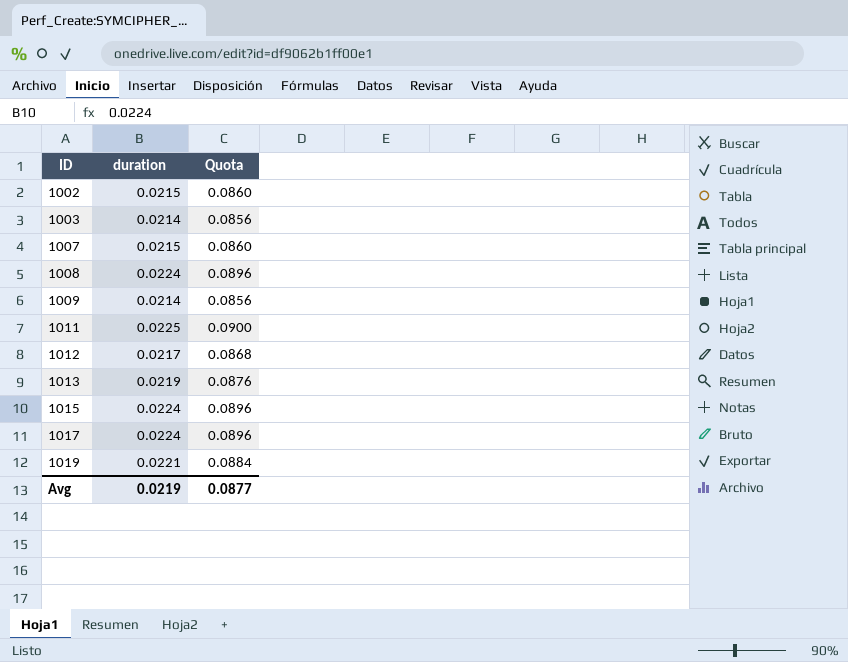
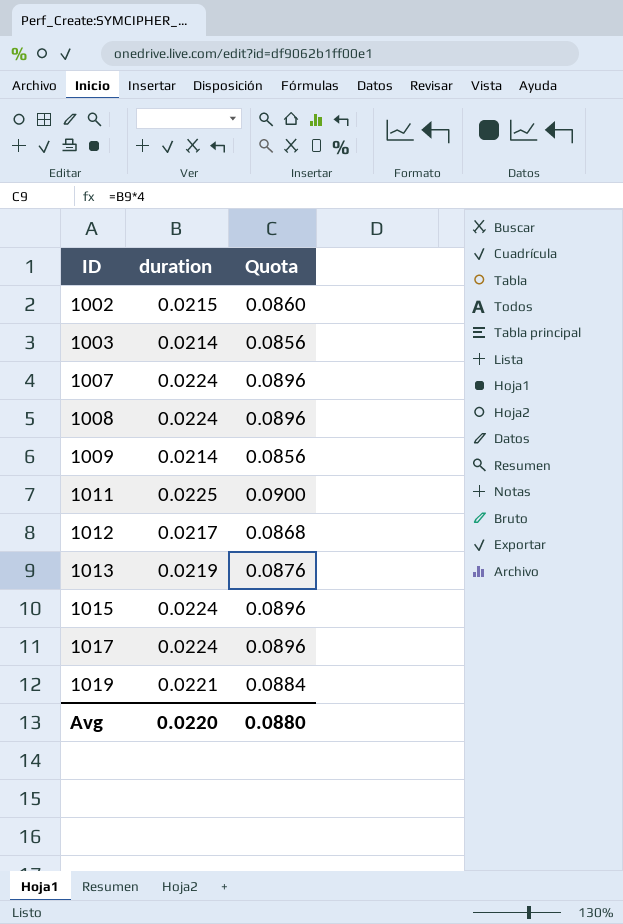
1007 | duration: 0.0215 -> 0.0224
1007 | Quota: 0.0860 -> 0.0896
Avg | duration: 0.0219 -> 0.0220
Avg | Quota: 0.0877 -> 0.0880

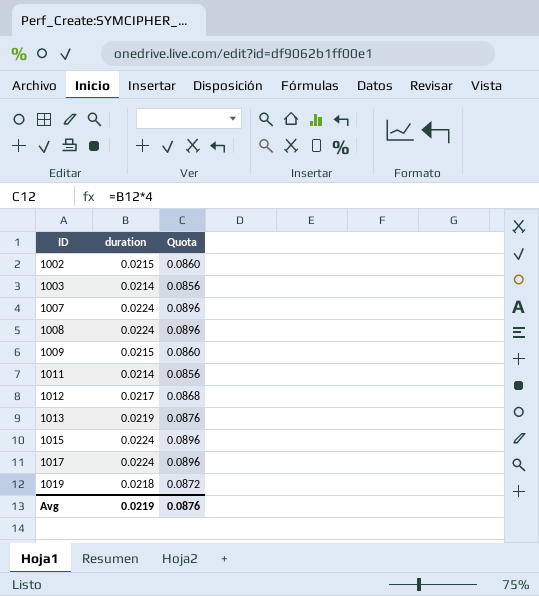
1009 | duration: 0.0214 -> 0.0215
1009 | Quota: 0.0856 -> 0.0860
1011 | duration: 0.0225 -> 0.0214
1011 | Quota: 0.0900 -> 0.0856
1019 | duration: 0.0221 -> 0.0218
1019 | Quota: 0.0884 -> 0.0872
Avg | duration: 0.0220 -> 0.0219
Avg | Quota: 0.0880 -> 0.0876

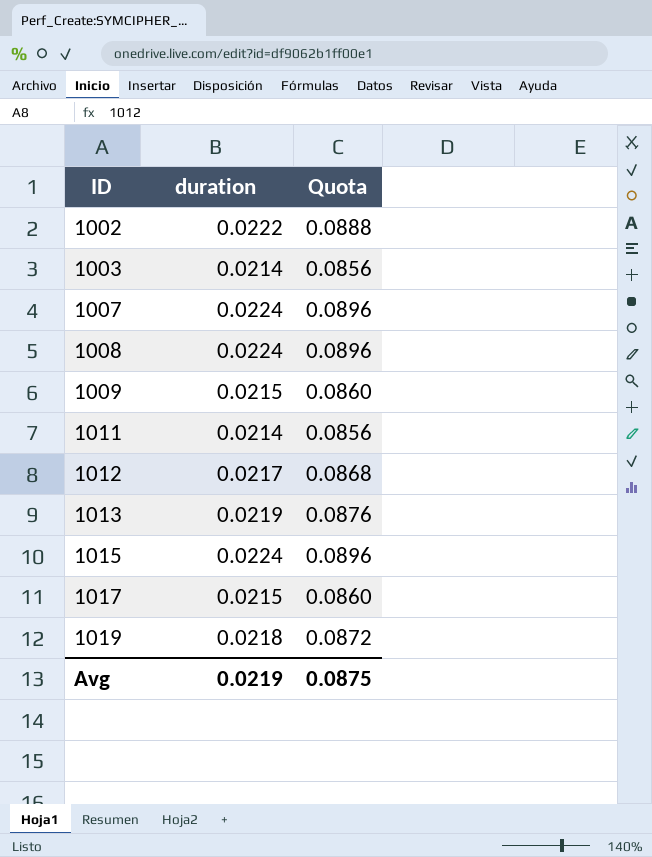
1002 | duration: 0.0215 -> 0.0222
1002 | Quota: 0.0860 -> 0.0888
1017 | duration: 0.0224 -> 0.0215
1017 | Quota: 0.0896 -> 0.0860
Avg | Quota: 0.0876 -> 0.0875

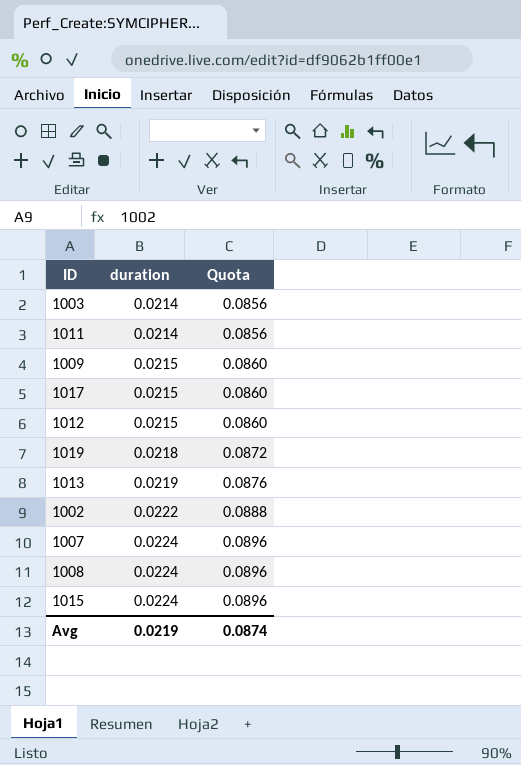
row order: ID ascending -> duration ascending
1012 | duration: 0.0217 -> 0.0215
1012 | Quota: 0.0868 -> 0.0860
Avg | Quota: 0.0875 -> 0.0874

